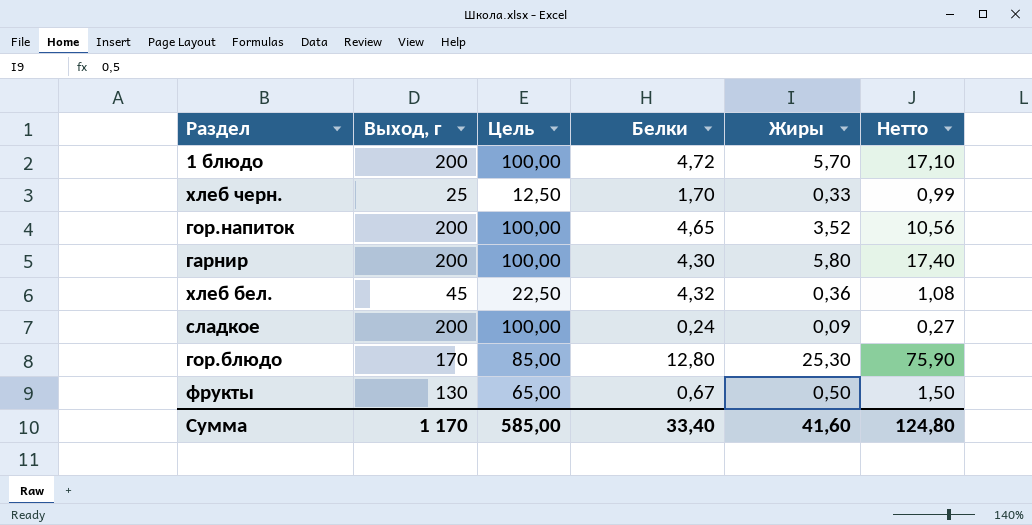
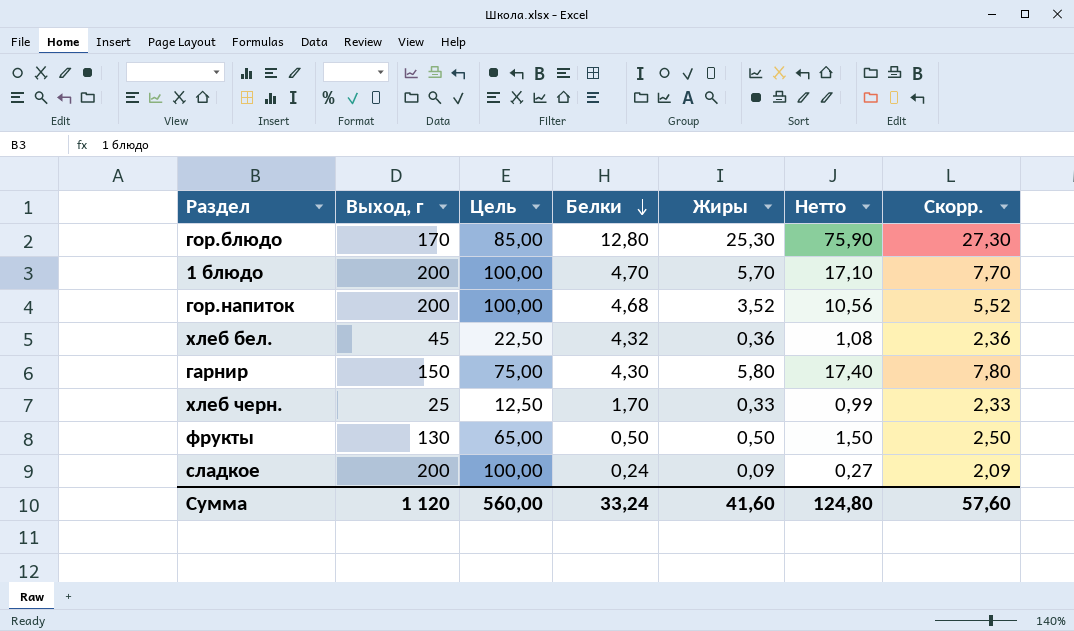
row order: none -> Белки descending
column Скорр. | formula: none -> [Жиры] + 2
1 блюдо | Белки: 4,72 -> 4,70
гор.напиток | Белки: 4,65 -> 4,68
гарнир | Выход, г: 200 -> 150
гарнир | Цель: 100,00 -> 75,00
фрукты | Белки: 0,67 -> 0,50
Сумма | Выход, г: 1 170 -> 1 120
Сумма | Цель: 585,00 -> 560,00
Сумма | Белки: 33,40 -> 33,24

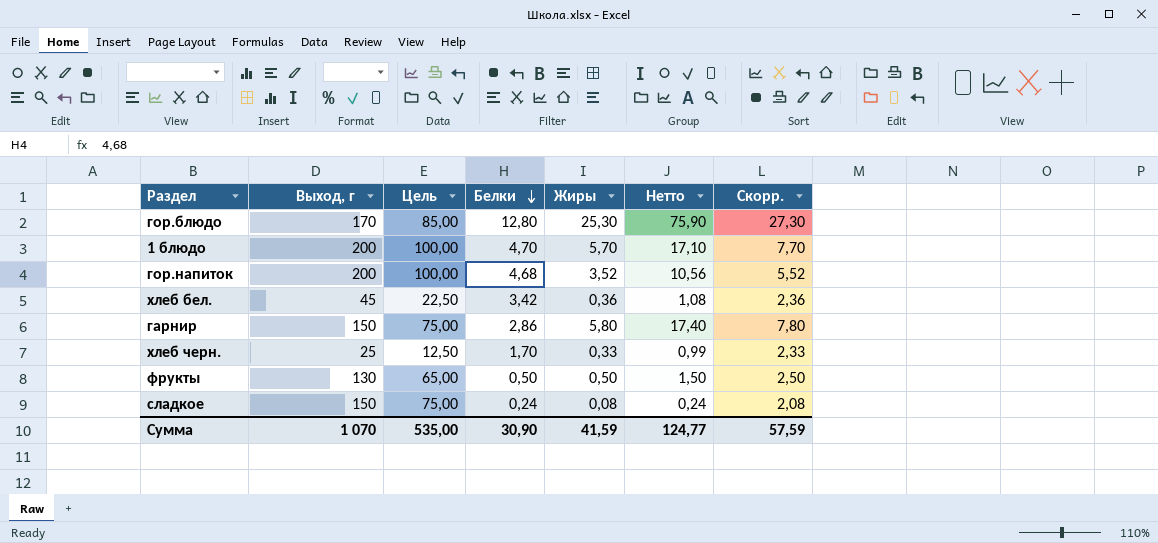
хлеб бел. | Белки: 4,32 -> 3,42
гарнир | Белки: 4,30 -> 2,86
сладкое | Выход, г: 200 -> 150
сладкое | Цель: 100,00 -> 75,00
сладкое | Жиры: 0,09 -> 0,08
сладкое | Нетто: 0,27 -> 0,24
сладкое | Скорр.: 2,09 -> 2,08
Сумма | Выход, г: 1 120 -> 1 070
Сумма | Цель: 560,00 -> 535,00
Сумма | Белки: 33,24 -> 30,90
Сумма | Жиры: 41,60 -> 41,59
Сумма | Нетто: 124,80 -> 124,77
Сумма | Скорр.: 57,60 -> 57,59

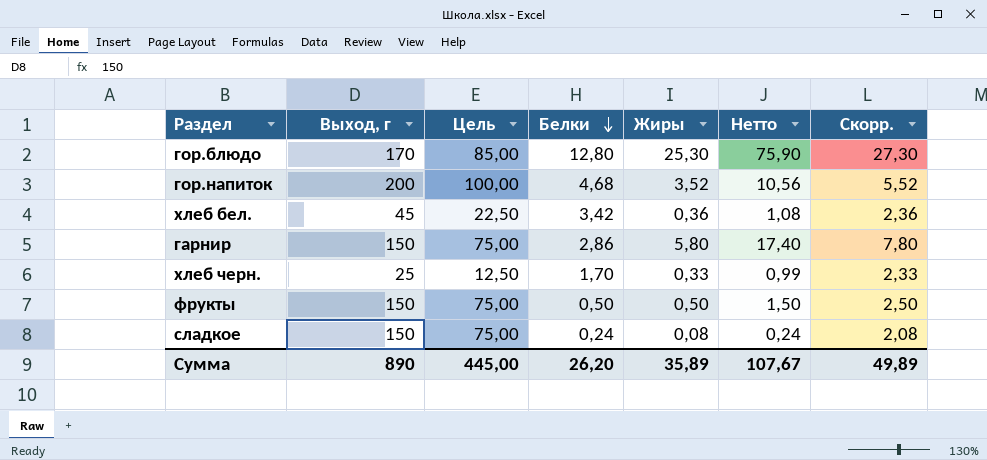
row 1 блюдо: 200 | 100,00 | 4,70 | 5,70 | 17,10 | 7,70 -> none
фрукты | Выход, г: 130 -> 150
фрукты | Цель: 65,00 -> 75,00
Сумма | Выход, г: 1 070 -> 890
Сумма | Цель: 535,00 -> 445,00
Сумма | Белки: 30,90 -> 26,20
Сумма | Жиры: 41,59 -> 35,89
Сумма | Нетто: 124,77 -> 107,67
Сумма | Скорр.: 57,59 -> 49,89

